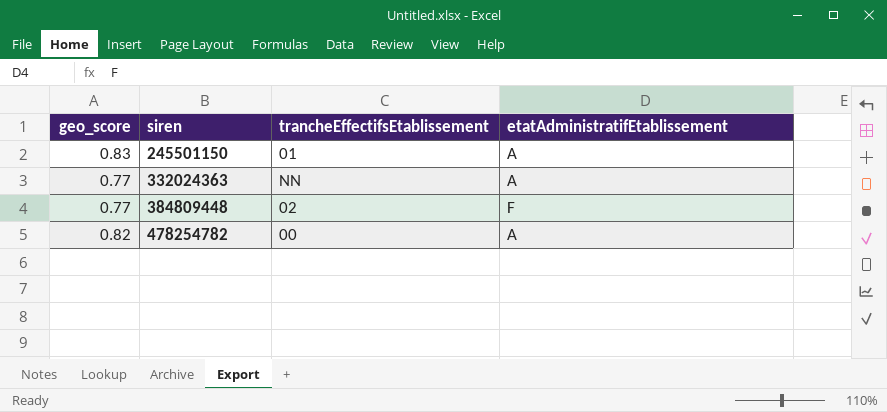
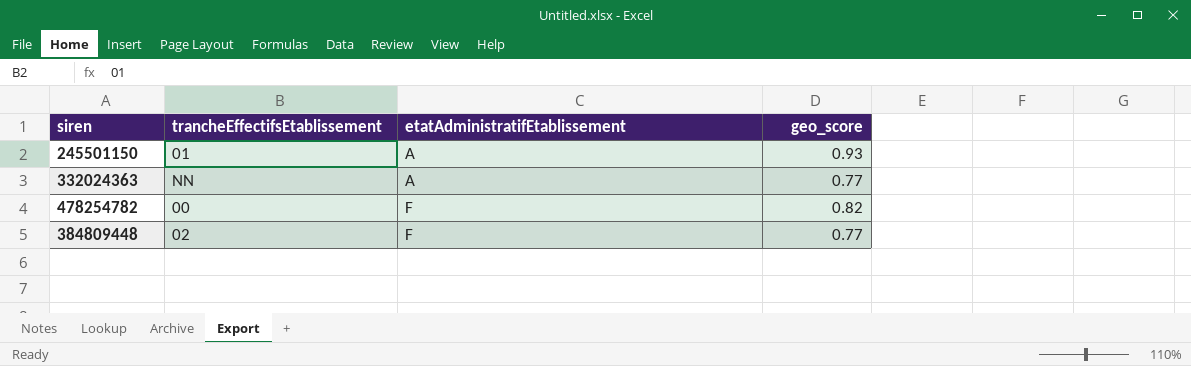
row order: siren ascending -> etatAdministratifEtablissement ascending
column geo_score | position: 1 -> 4
245501150 | geo_score: 0.83 -> 0.93
478254782 | etatAdministratifEtablissement: A -> F

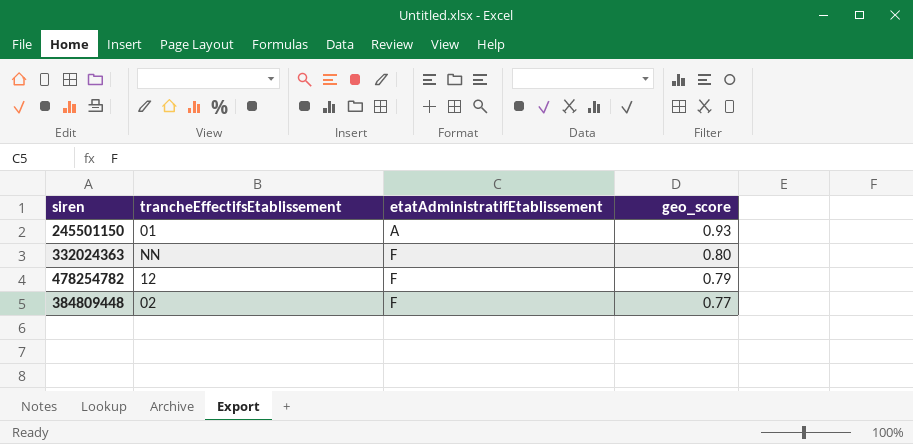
332024363 | etatAdministratifEtablissement: A -> F
332024363 | geo_score: 0.77 -> 0.80
478254782 | trancheEffectifsEtablissement: 00 -> 12
478254782 | geo_score: 0.82 -> 0.79

